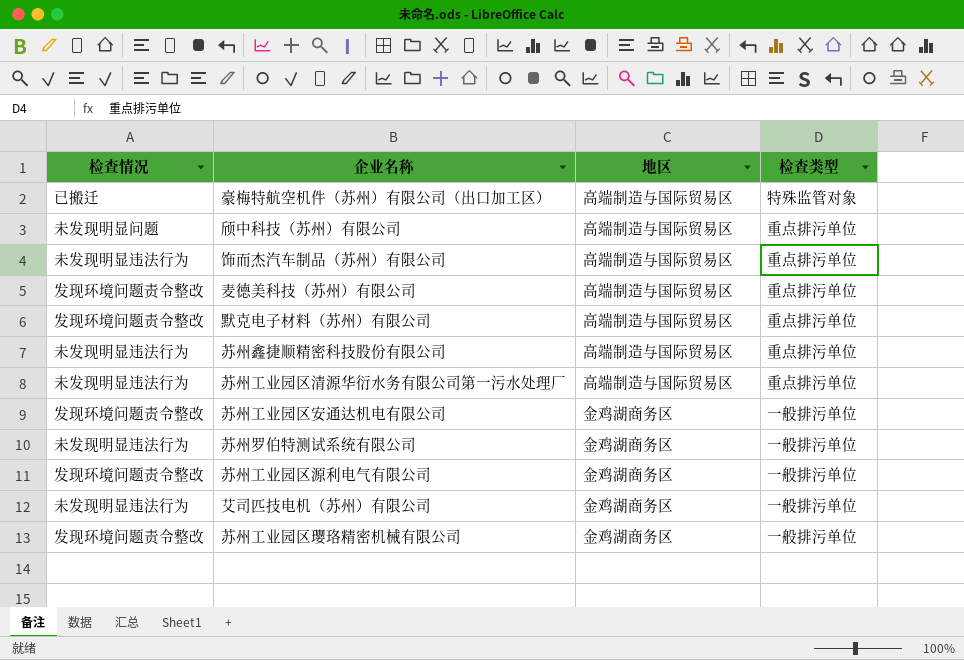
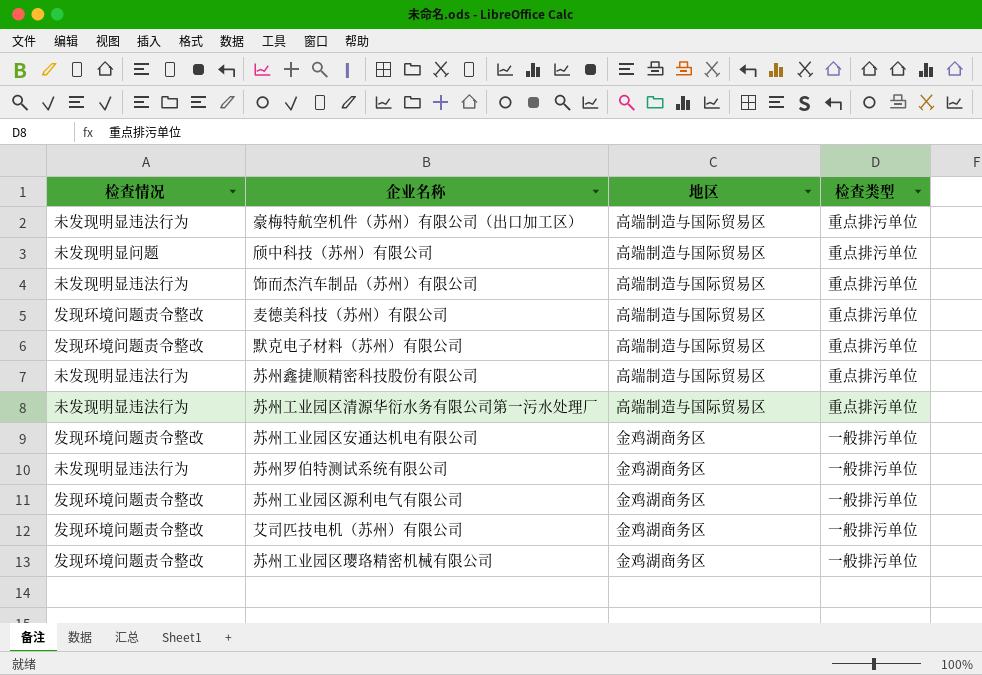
豪梅特航空机件（苏州）有限公司（出口加工区） | 检查情况: 已搬迁 -> 未发现明显违法行为
豪梅特航空机件（苏州）有限公司（出口加工区） | 检查类型: 特殊监管对象 -> 重点排污单位
艾司匹技电机（苏州）有限公司 | 检查情况: 未发现明显违法行为 -> 发现环境问题责令整改

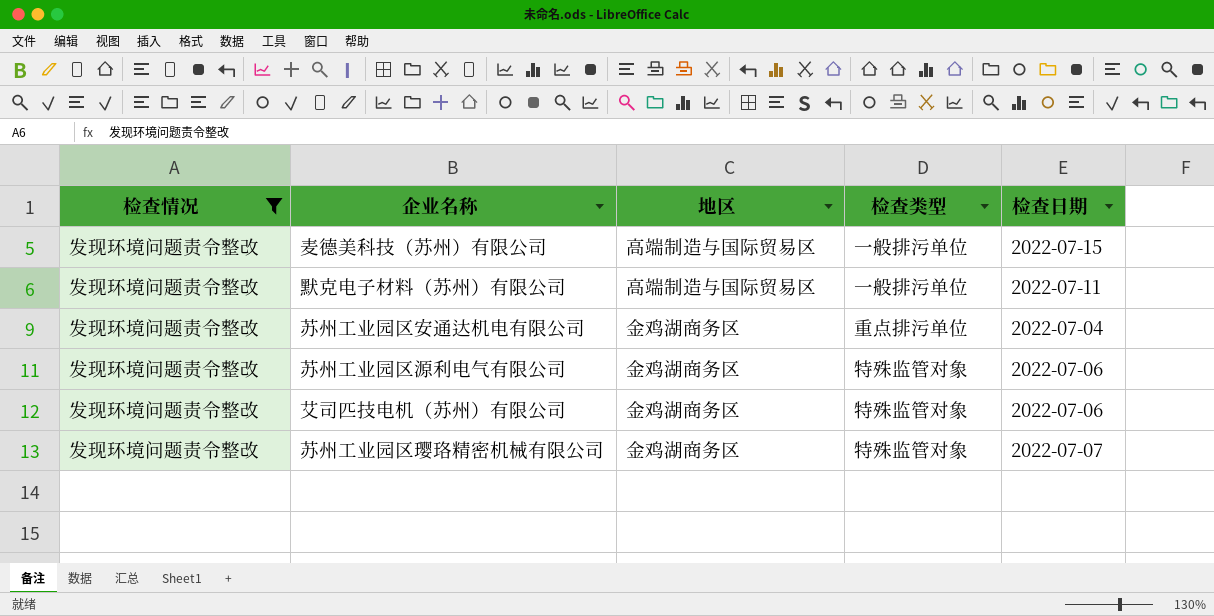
filter: none -> 检查情况 = 发现环境问题责令整改
column 检查日期 | position: none -> 5
麦德美科技（苏州）有限公司 | 检查类型: 重点排污单位 -> 一般排污单位
默克电子材料（苏州）有限公司 | 检查类型: 重点排污单位 -> 一般排污单位
苏州工业园区安通达机电有限公司 | 检查类型: 一般排污单位 -> 重点排污单位
苏州工业园区源利电气有限公司 | 检查类型: 一般排污单位 -> 特殊监管对象
艾司匹技电机（苏州）有限公司 | 检查类型: 一般排污单位 -> 特殊监管对象
苏州工业园区璎珞精密机械有限公司 | 检查类型: 一般排污单位 -> 特殊监管对象

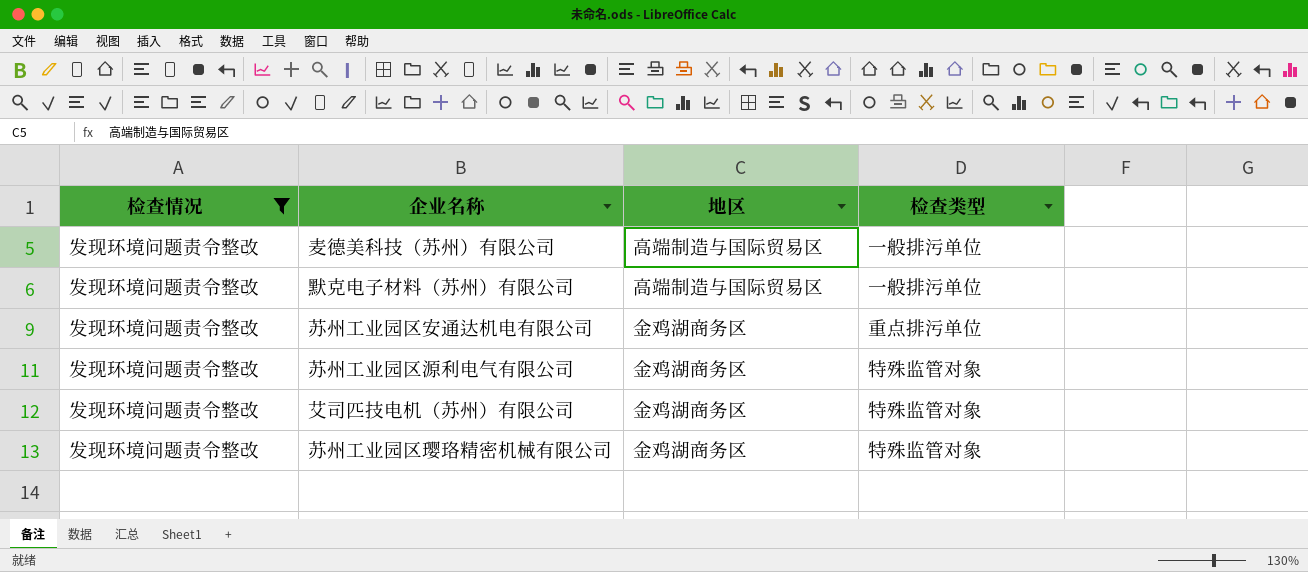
column 检查日期 | position: 5 -> none

